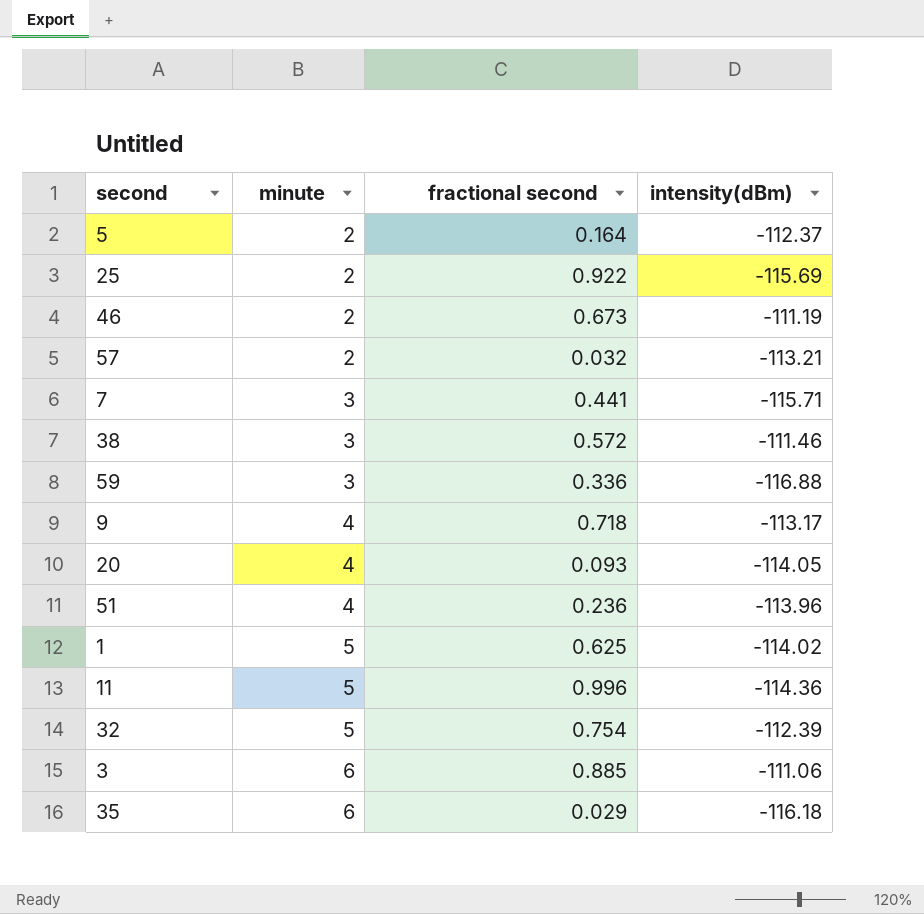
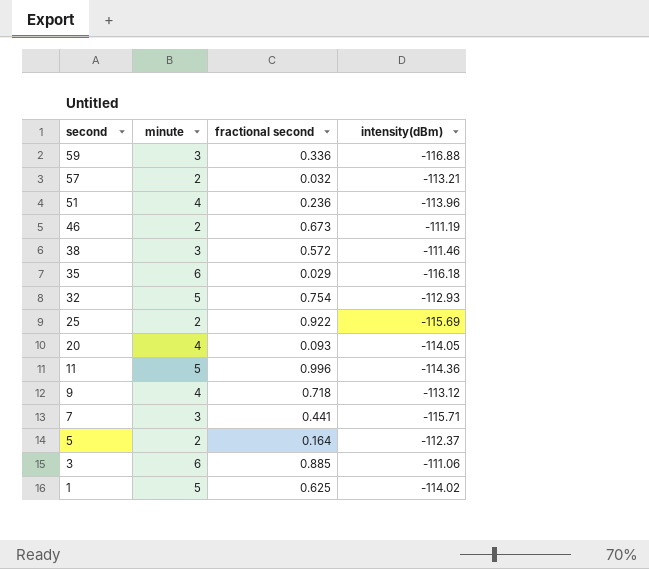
row order: minute ascending -> second descending
32 | intensity(dBm): -112.39 -> -112.93
9 | intensity(dBm): -113.17 -> -113.12

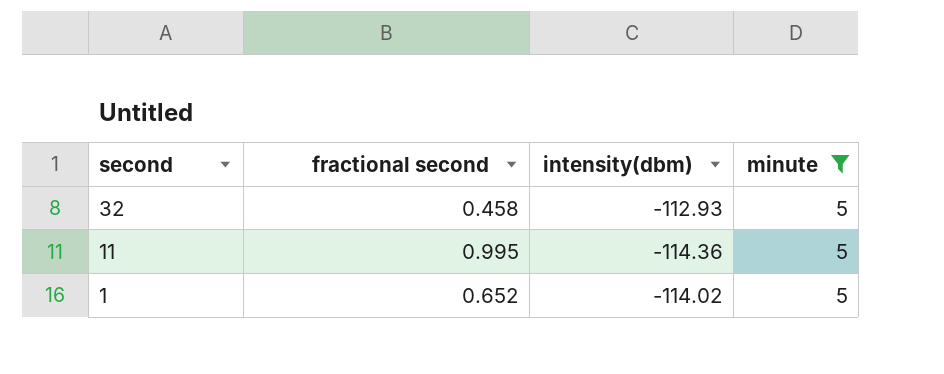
filter: none -> minute = 5
column name: intensity(dBm) -> intensity(dbm)
column minute | position: 2 -> 4
32 | fractional second: 0.754 -> 0.458
11 | fractional second: 0.996 -> 0.995
1 | fractional second: 0.625 -> 0.652

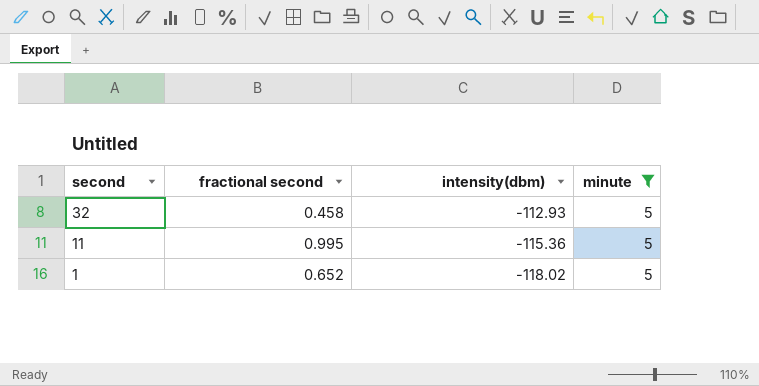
11 | intensity(dbm): -114.36 -> -115.36
1 | intensity(dbm): -114.02 -> -118.02

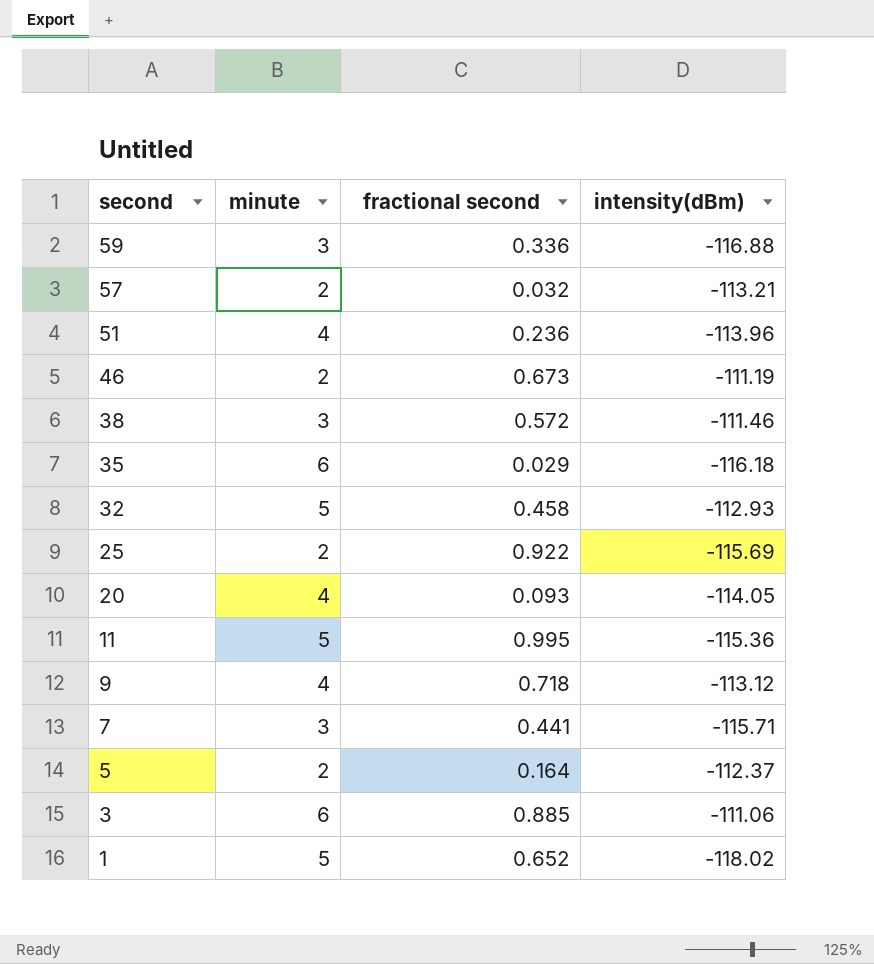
filter: minute = 5 -> none
column minute | position: 4 -> 2
column name: intensity(dbm) -> intensity(dBm)

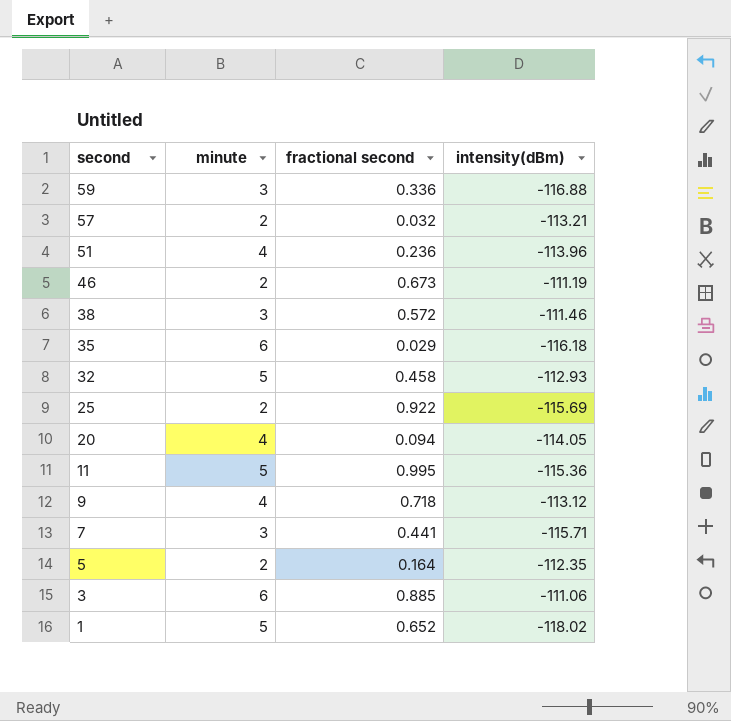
20 | fractional second: 0.093 -> 0.094
5 | intensity(dBm): -112.37 -> -112.35

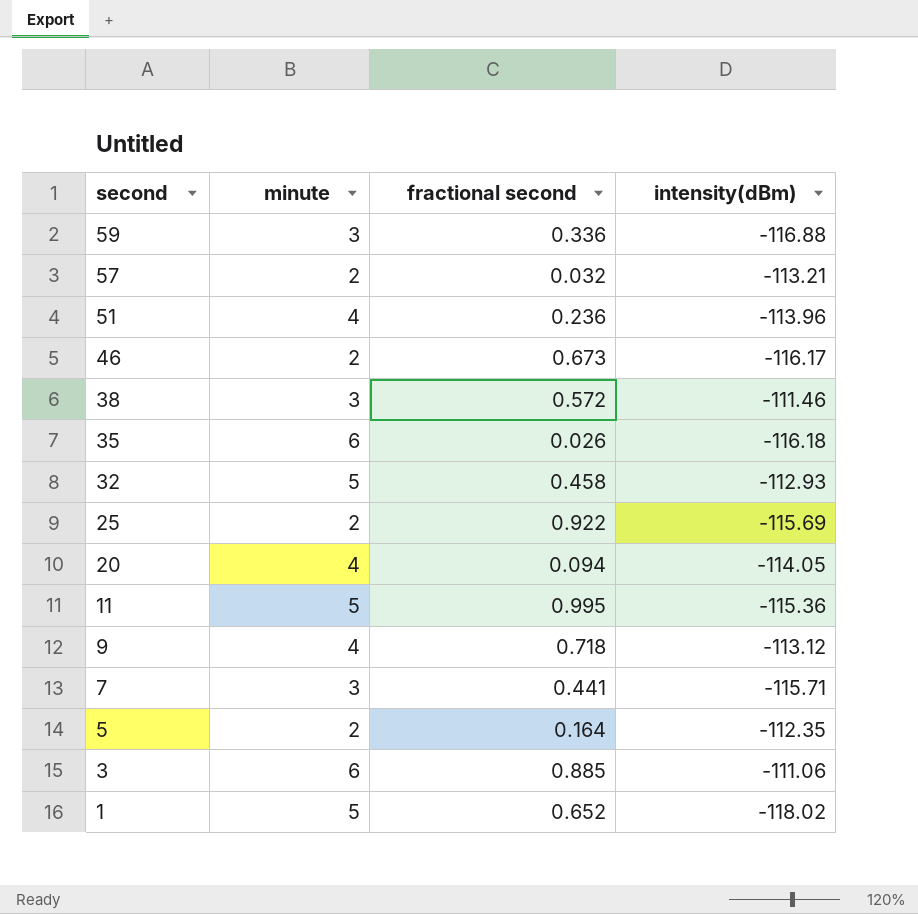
46 | intensity(dBm): -111.19 -> -116.17
35 | fractional second: 0.029 -> 0.026

